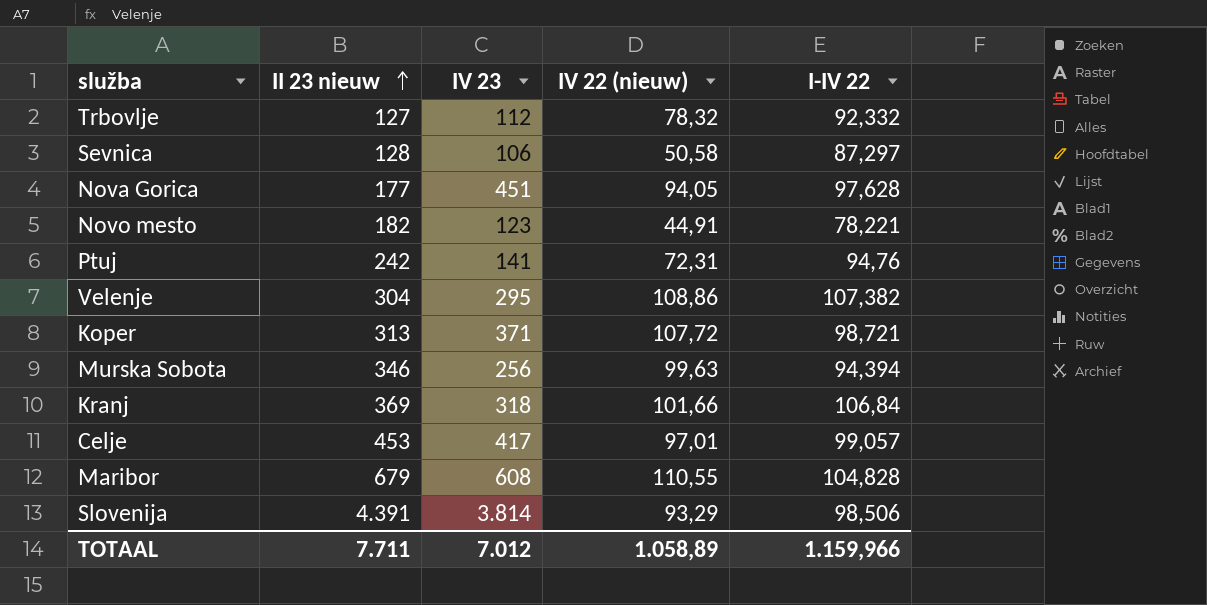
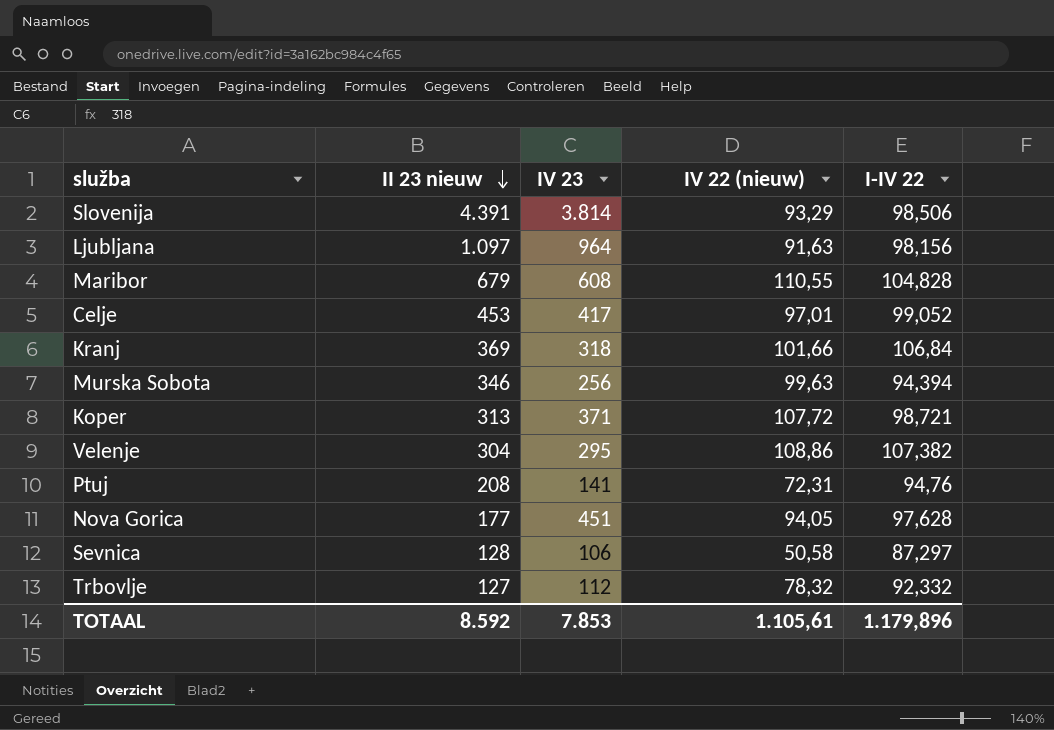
row order: II 23 nieuw ascending -> II 23 nieuw descending
row Novo mesto: 182 | 123 | 44,91 | 78,221 -> none
row Ljubljana: none -> 1.097 | 964 | 91,63 | 98,156
Celje | I-IV 22: 99,057 -> 99,052
Ptuj | II 23 nieuw: 242 -> 208
TOTAAL | II 23 nieuw: 7.711 -> 8.592
TOTAAL | IV 23: 7.012 -> 7.853
TOTAAL | IV 22 (nieuw): 1.058,89 -> 1.105,61
TOTAAL | I-IV 22: 1.159,966 -> 1.179,896

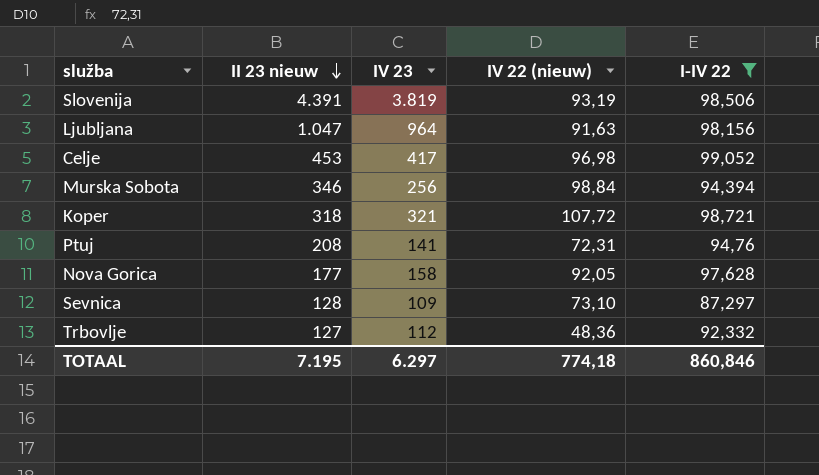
filter: none -> I-IV 22 <= 99,052
Slovenija | IV 23: 3.814 -> 3.819
Slovenija | IV 22 (nieuw): 93,29 -> 93,19
Ljubljana | II 23 nieuw: 1.097 -> 1.047
Celje | IV 22 (nieuw): 97,01 -> 96,98
Murska Sobota | IV 22 (nieuw): 99,63 -> 98,84
Koper | II 23 nieuw: 313 -> 318
Koper | IV 23: 371 -> 321
Nova Gorica | IV 23: 451 -> 158
Nova Gorica | IV 22 (nieuw): 94,05 -> 92,05
Sevnica | IV 23: 106 -> 109
Sevnica | IV 22 (nieuw): 50,58 -> 73,10
Trbovlje | IV 22 (nieuw): 78,32 -> 48,36
TOTAAL | II 23 nieuw: 8.592 -> 7.195
TOTAAL | IV 23: 7.853 -> 6.297
TOTAAL | IV 22 (nieuw): 1.105,61 -> 774,18
TOTAAL | I-IV 22: 1.179,896 -> 860,846

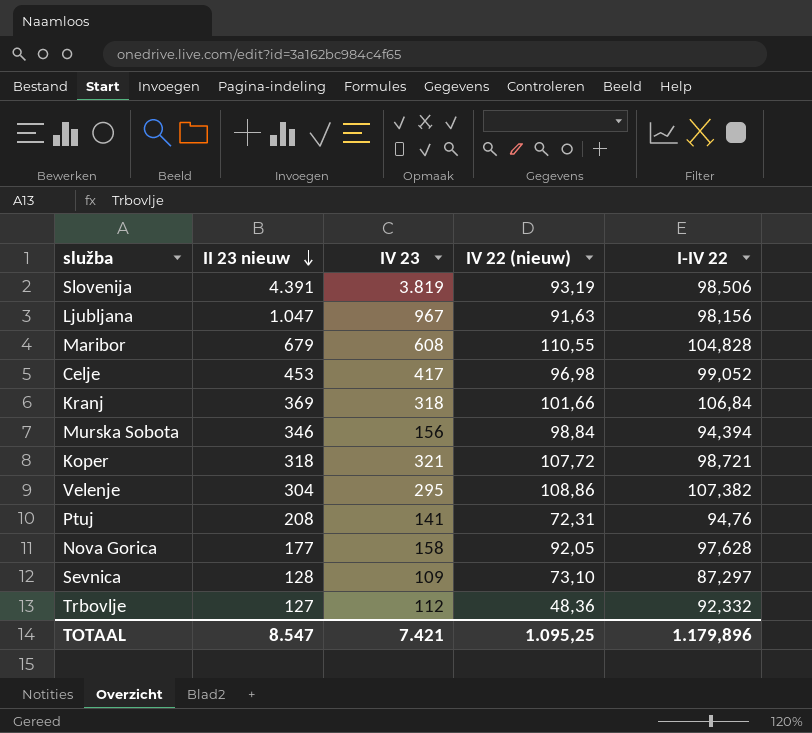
filter: I-IV 22 <= 99,052 -> none
Ljubljana | IV 23: 964 -> 967
Murska Sobota | IV 23: 256 -> 156
TOTAAL | II 23 nieuw: 7.195 -> 8.547
TOTAAL | IV 23: 6.297 -> 7.421
TOTAAL | IV 22 (nieuw): 774,18 -> 1.095,25
TOTAAL | I-IV 22: 860,846 -> 1.179,896

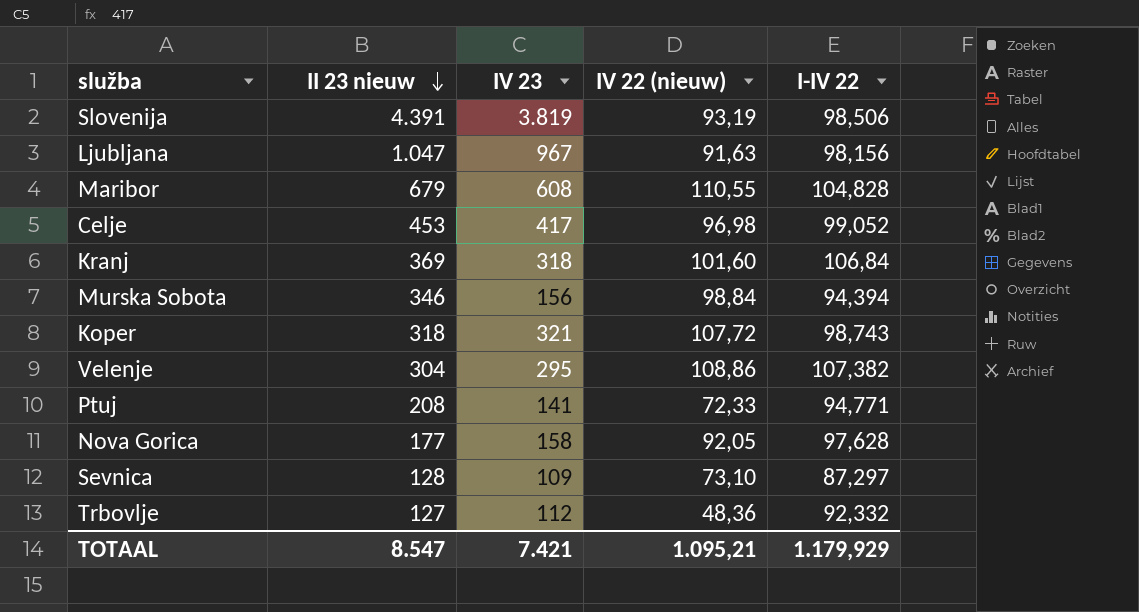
Kranj | IV 22 (nieuw): 101,66 -> 101,60
Koper | I-IV 22: 98,721 -> 98,743
Ptuj | IV 22 (nieuw): 72,31 -> 72,33
Ptuj | I-IV 22: 94,76 -> 94,771
TOTAAL | IV 22 (nieuw): 1.095,25 -> 1.095,21
TOTAAL | I-IV 22: 1.179,896 -> 1.179,929

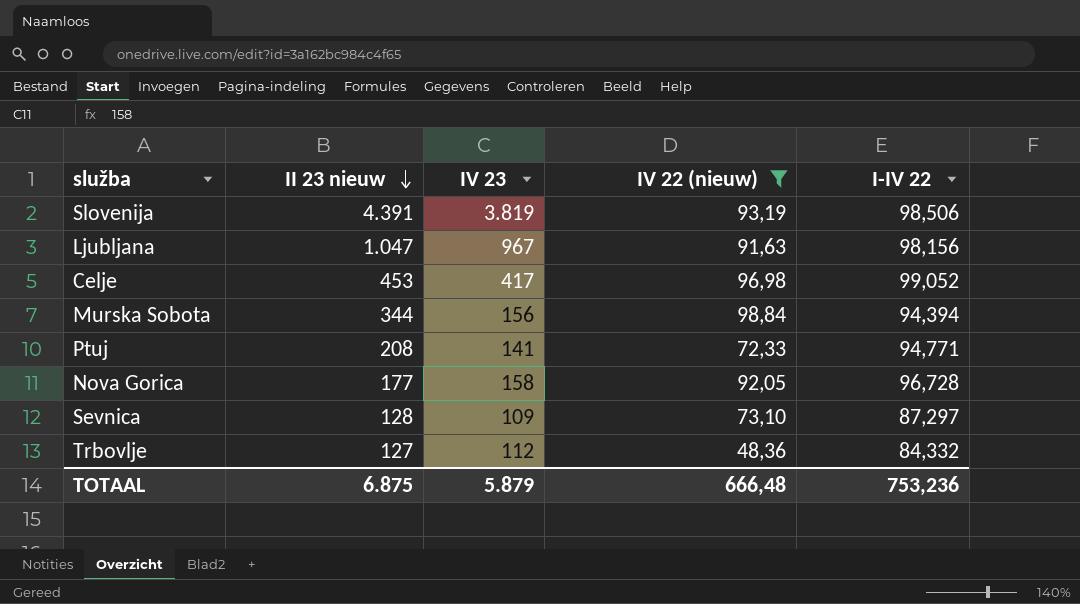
filter: none -> IV 22 (nieuw) <= 98,84
Murska Sobota | II 23 nieuw: 346 -> 344
Nova Gorica | I-IV 22: 97,628 -> 96,728
Trbovlje | I-IV 22: 92,332 -> 84,332
TOTAAL | II 23 nieuw: 8.547 -> 6.875
TOTAAL | IV 23: 7.421 -> 5.879
TOTAAL | IV 22 (nieuw): 1.095,21 -> 666,48
TOTAAL | I-IV 22: 1.179,929 -> 753,236

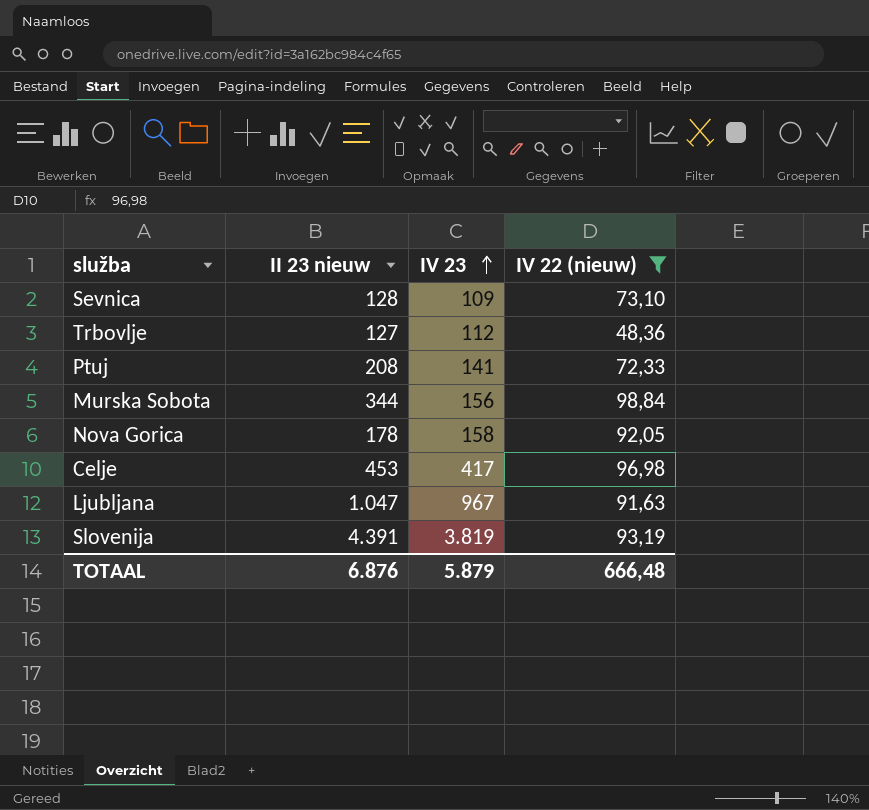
row order: II 23 nieuw descending -> IV 23 ascending
column I-IV 22 | position: 5 -> none
Nova Gorica | II 23 nieuw: 177 -> 178
TOTAAL | II 23 nieuw: 6.875 -> 6.876

